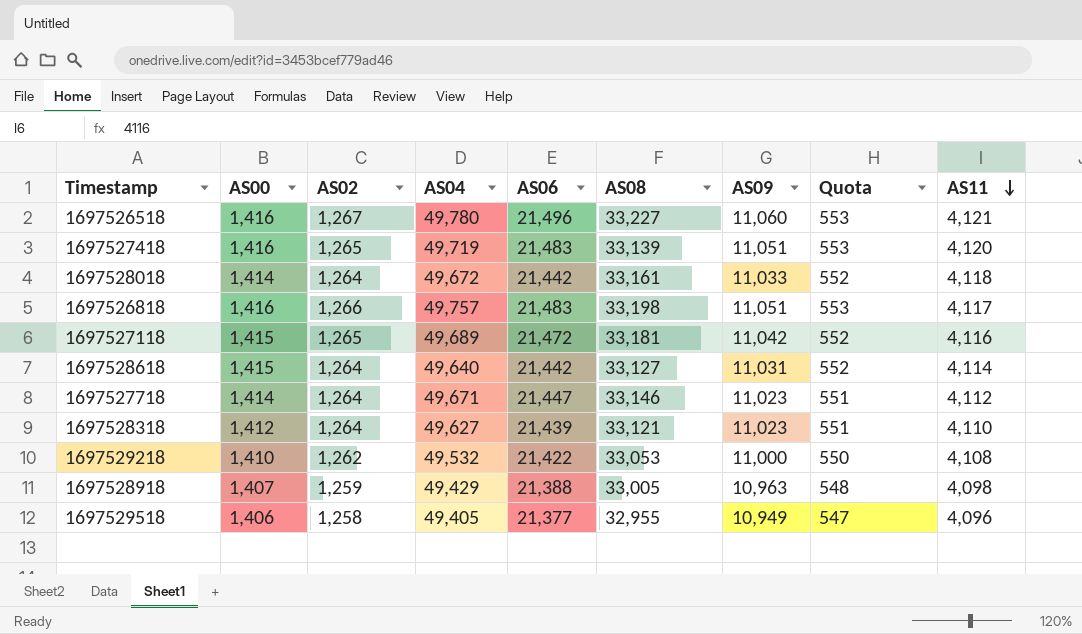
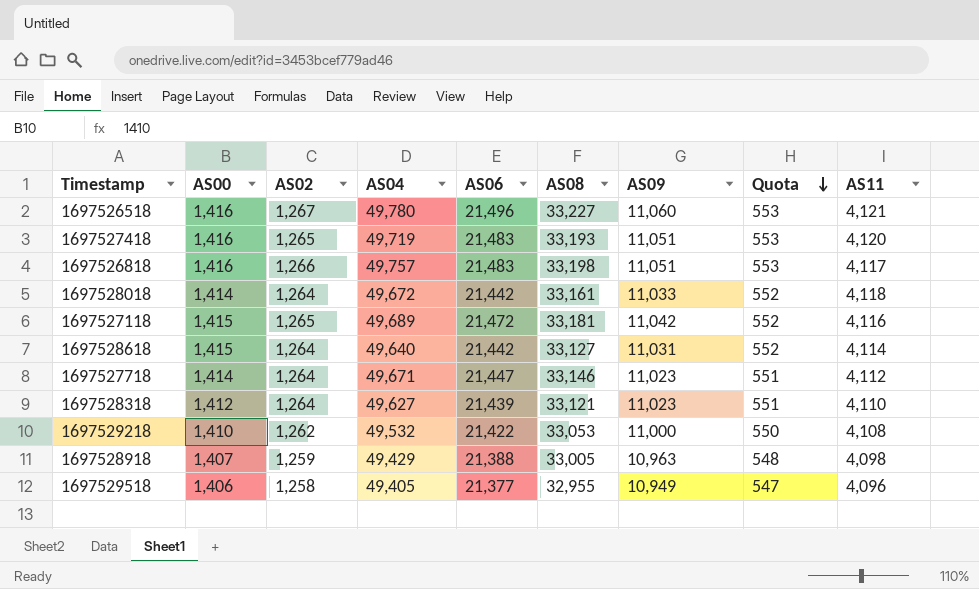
row order: AS11 descending -> Quota descending
1697527418 | AS08: 33,139 -> 33,193

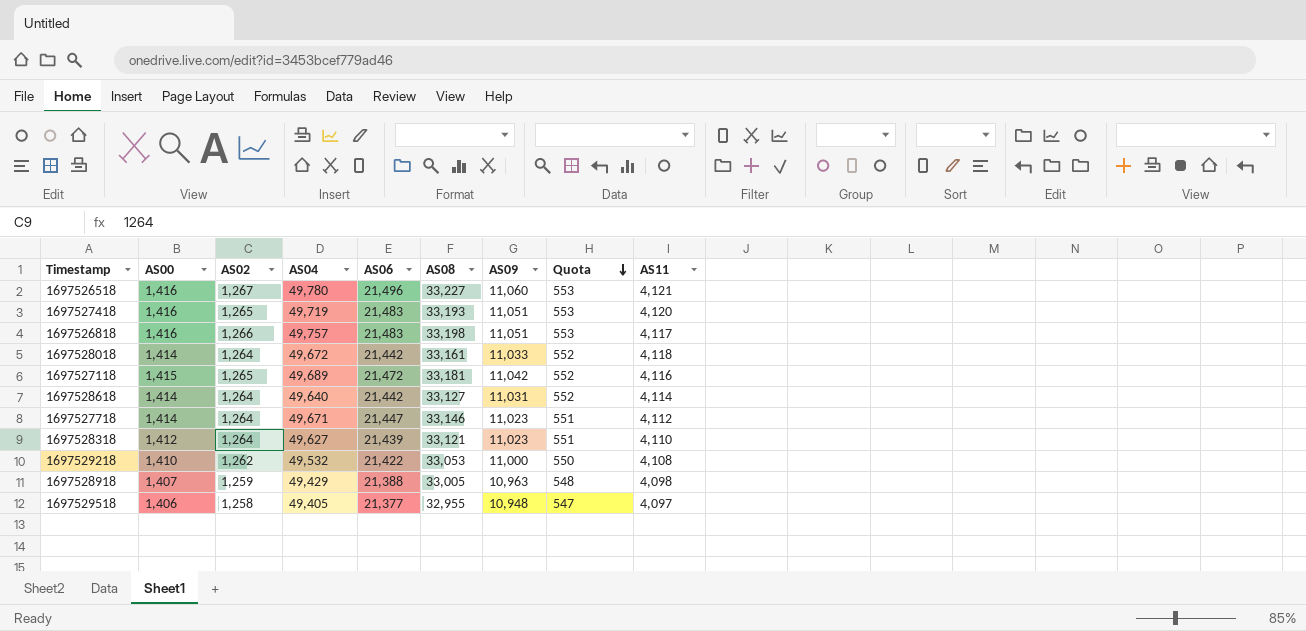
1697528618 | AS00: 1,415 -> 1,414
1697529518 | AS09: 10,949 -> 10,948
1697529518 | AS11: 4,096 -> 4,097

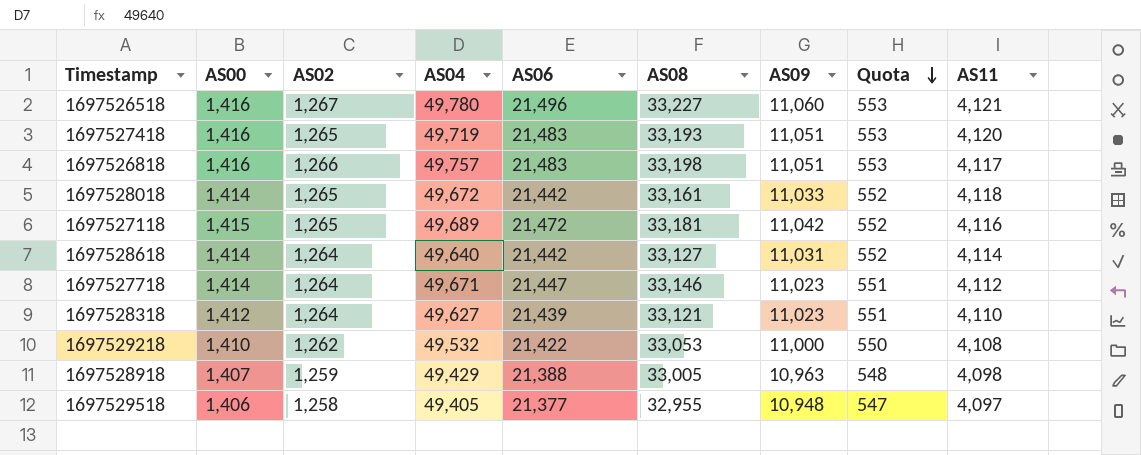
1697528018 | AS02: 1,264 -> 1,265

